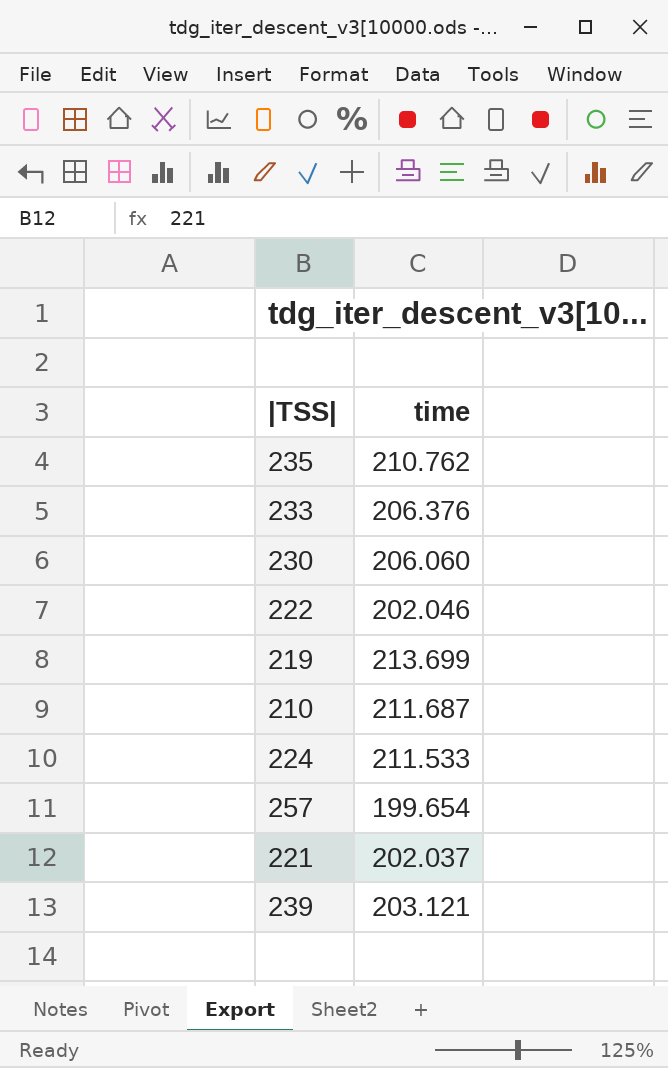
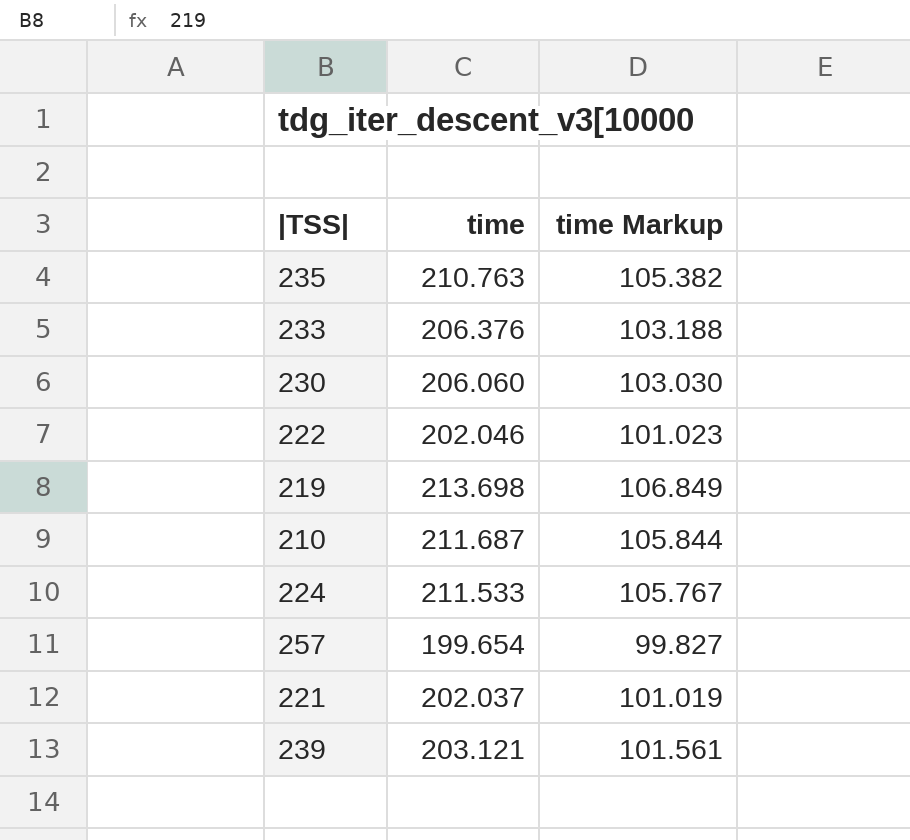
column time Markup | formula: none -> [time] * 0.5
235 | time: 210.762 -> 210.763
219 | time: 213.699 -> 213.698

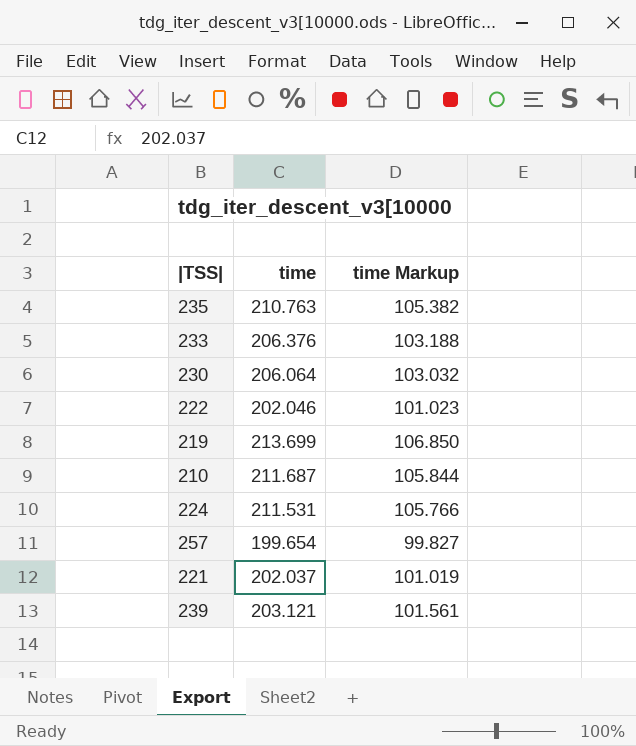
230 | time: 206.060 -> 206.064
230 | time Markup: 103.030 -> 103.032
219 | time: 213.698 -> 213.699
219 | time Markup: 106.849 -> 106.850
224 | time: 211.533 -> 211.531
224 | time Markup: 105.767 -> 105.766

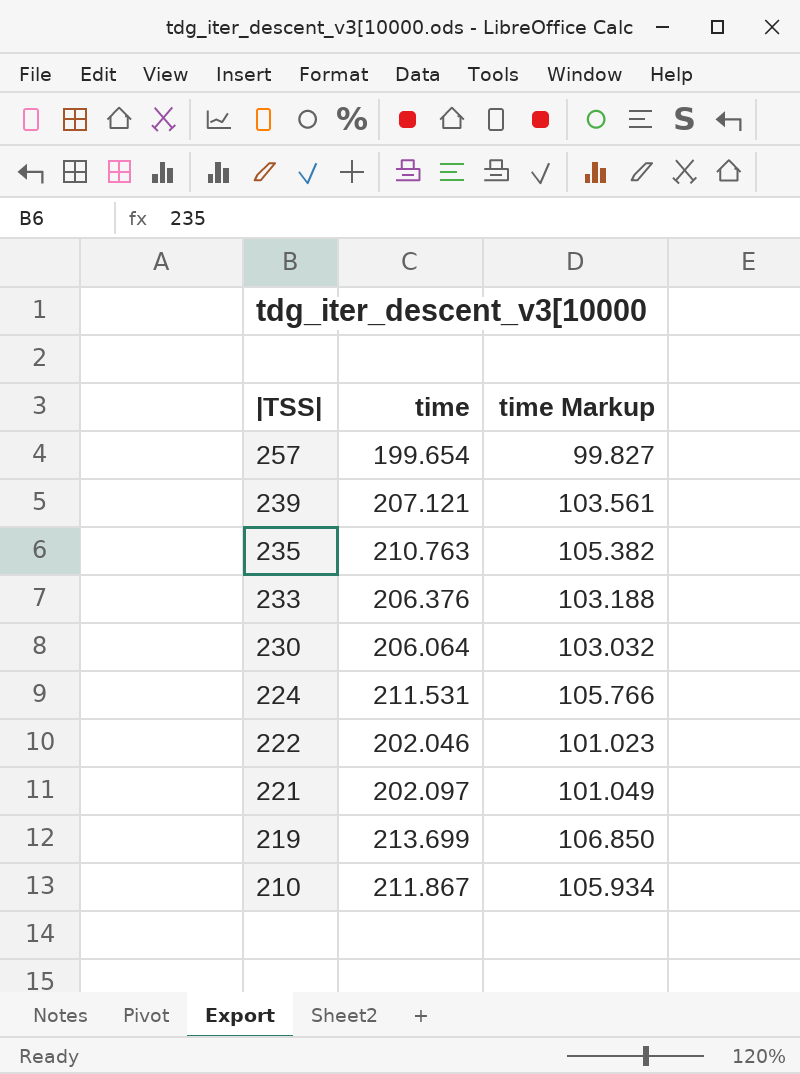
row order: none -> |TSS| descending
239 | time: 203.121 -> 207.121
239 | time Markup: 101.561 -> 103.561
221 | time: 202.037 -> 202.097
221 | time Markup: 101.019 -> 101.049
210 | time: 211.687 -> 211.867
210 | time Markup: 105.844 -> 105.934

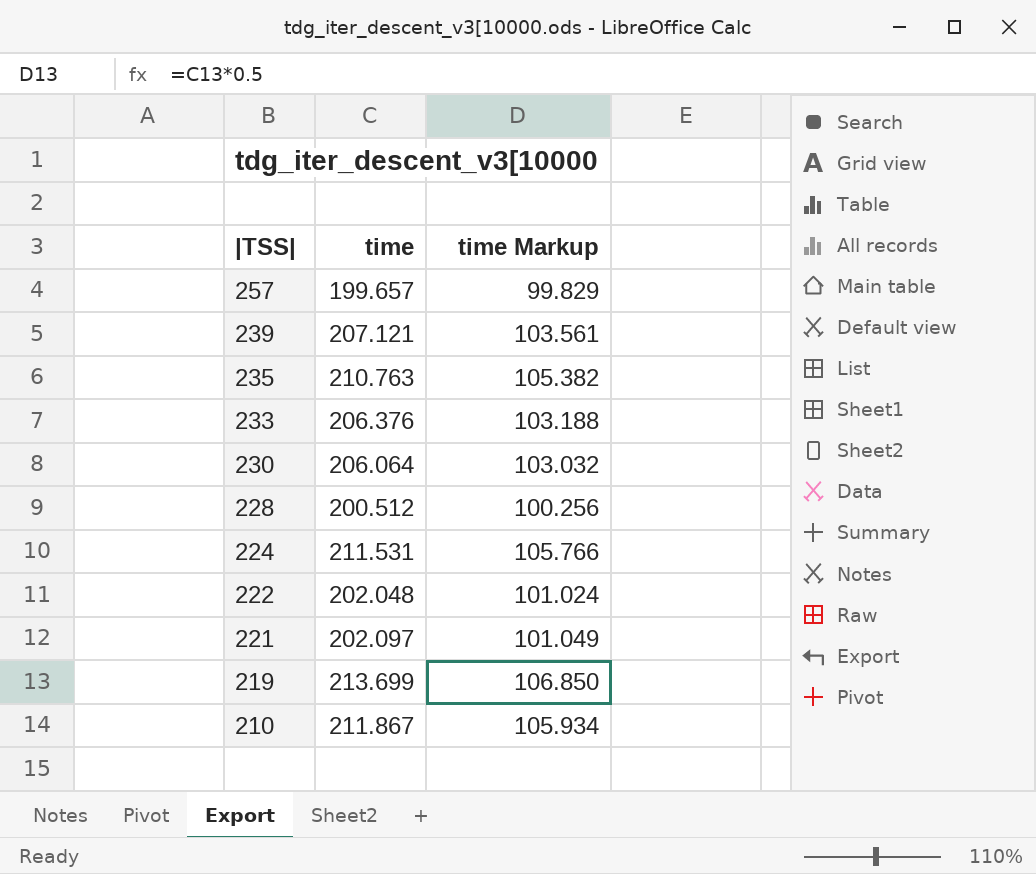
257 | time: 199.654 -> 199.657
257 | time Markup: 99.827 -> 99.829
row 228: none -> 200.512 | 100.256
222 | time: 202.046 -> 202.048
222 | time Markup: 101.023 -> 101.024

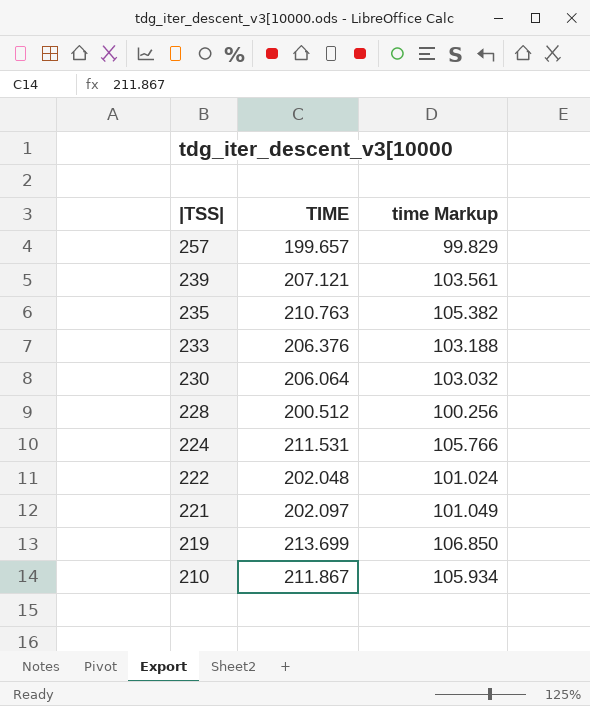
column name: time -> TIME

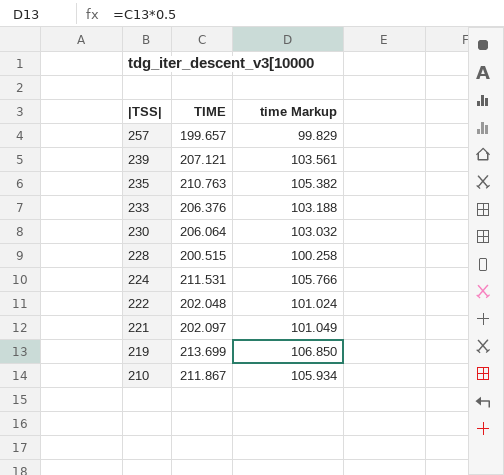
228 | TIME: 200.512 -> 200.515
228 | time Markup: 100.256 -> 100.258

